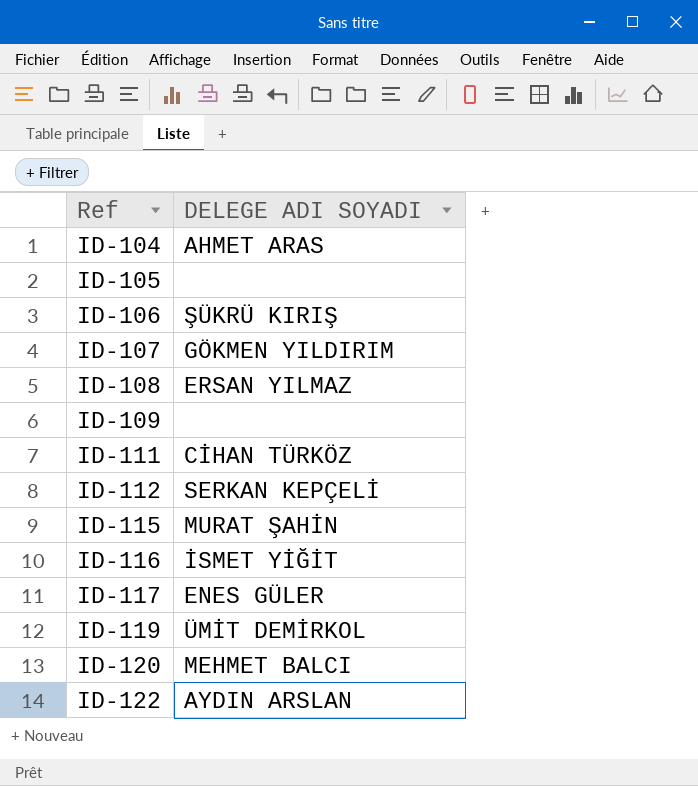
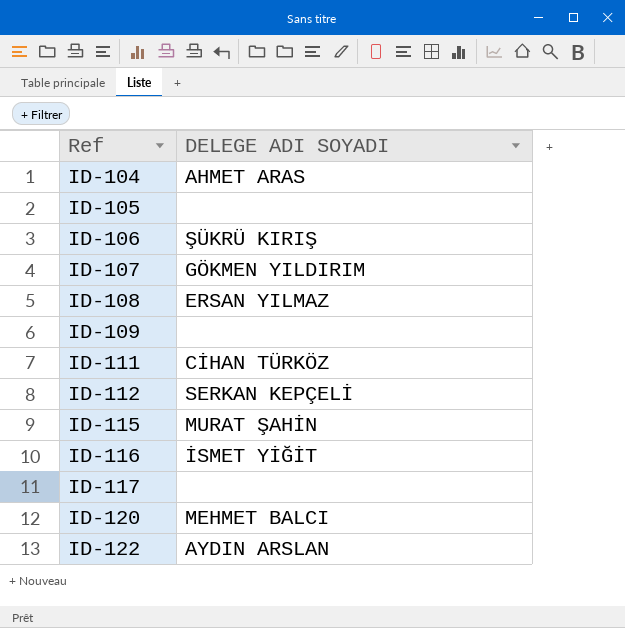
row ID-119: ÜMİT DEMİRKOL -> none
ID-117 | DELEGE ADI SOYADI: ENES GÜLER -> none

